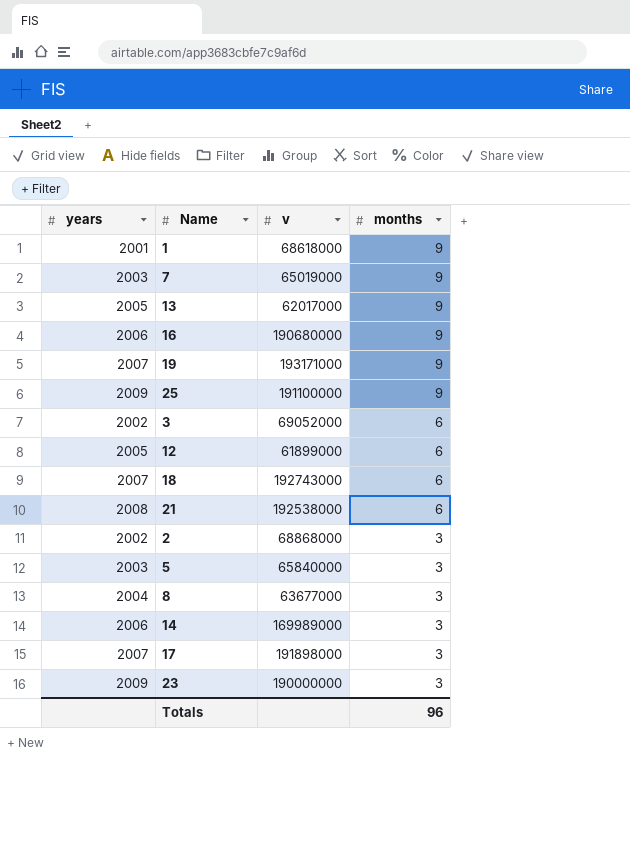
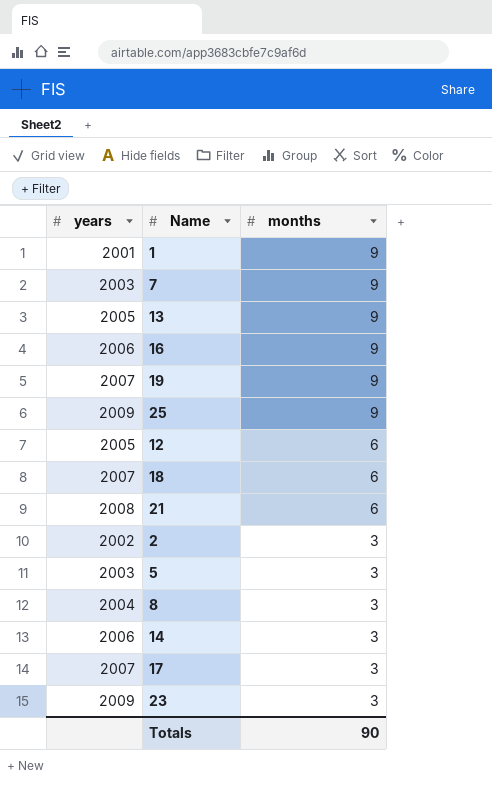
column v | position: 3 -> none
row 3: 2002 | 69052000 | 6 -> none
Totals | months: 96 -> 90

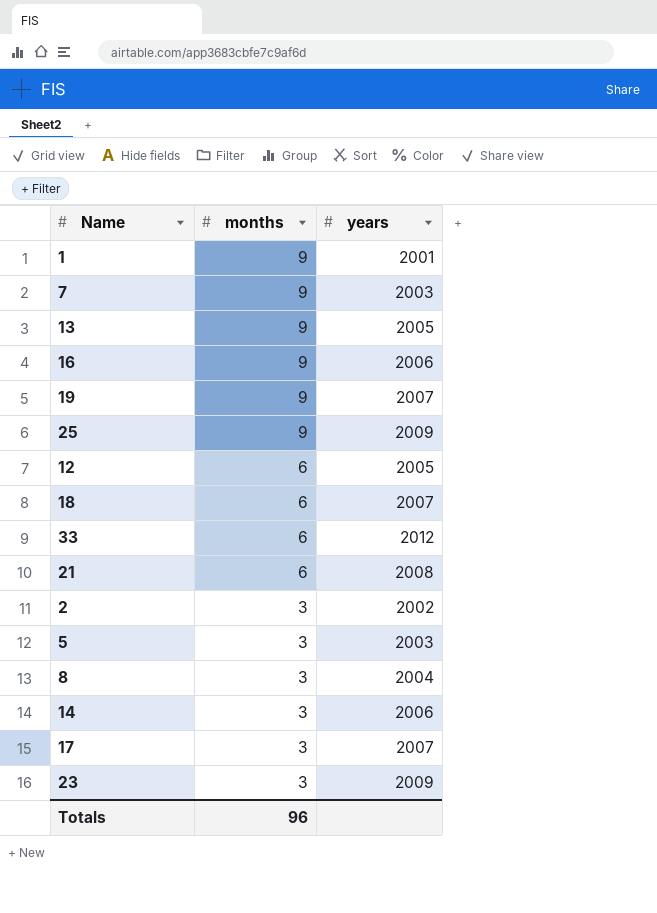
column years | position: 1 -> 3
row 33: none -> 6 | 2012
Totals | months: 90 -> 96

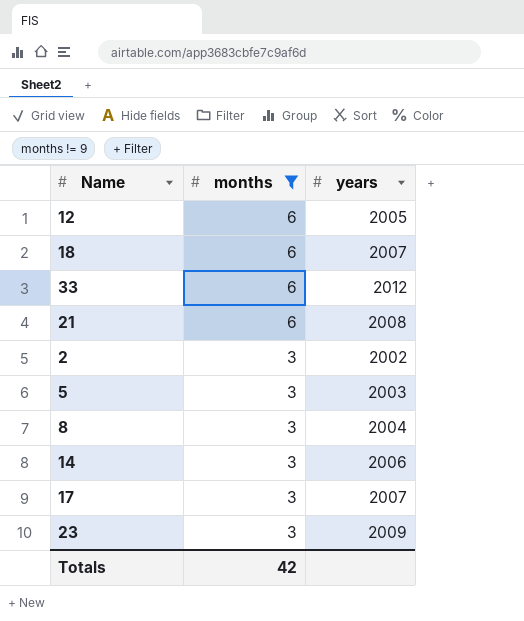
filter: none -> months != 9
Totals | months: 96 -> 42

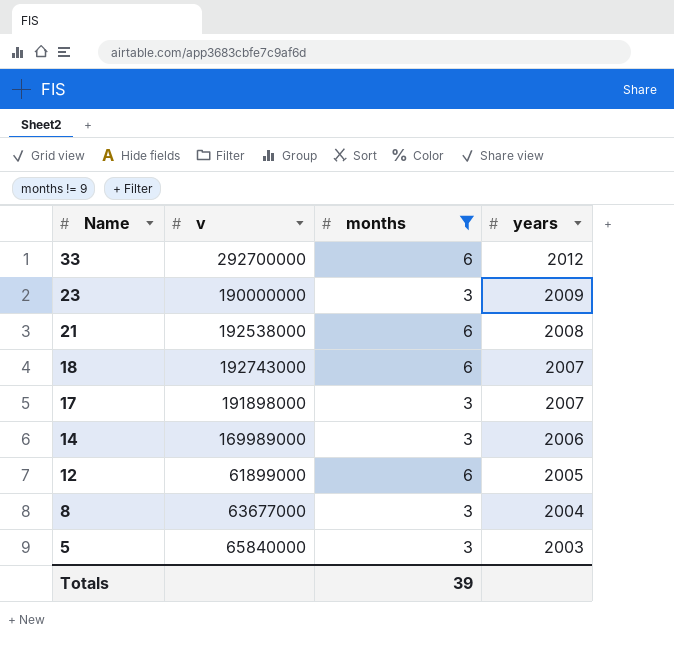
row order: months descending -> Name descending
column v | position: none -> 2
row 2: 3 | 2002 -> none
Totals | months: 42 -> 39

